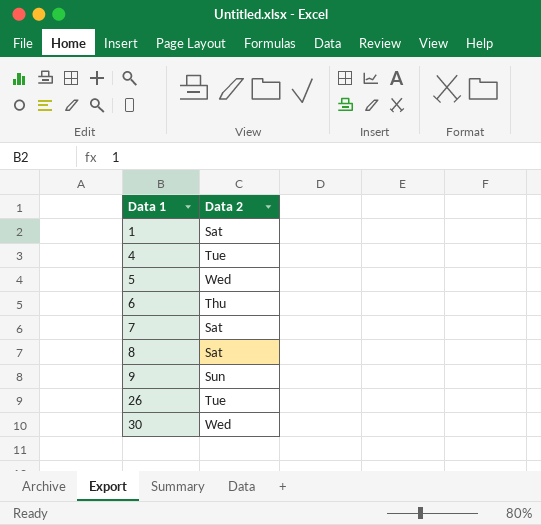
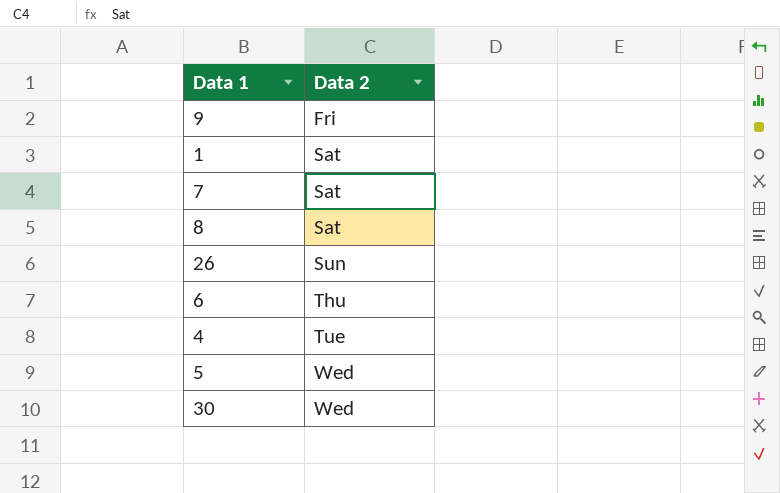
row order: Data 1 ascending -> Data 2 ascending
9 | Data 2: Sun -> Fri
26 | Data 2: Tue -> Sun

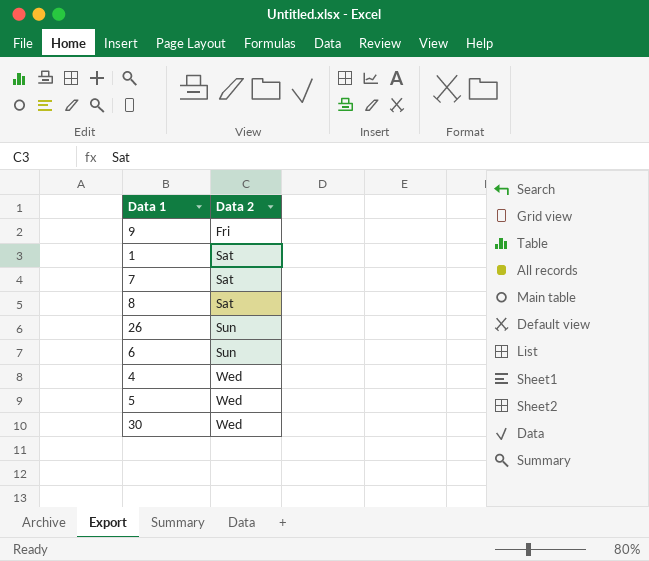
6 | Data 2: Thu -> Sun
4 | Data 2: Tue -> Wed

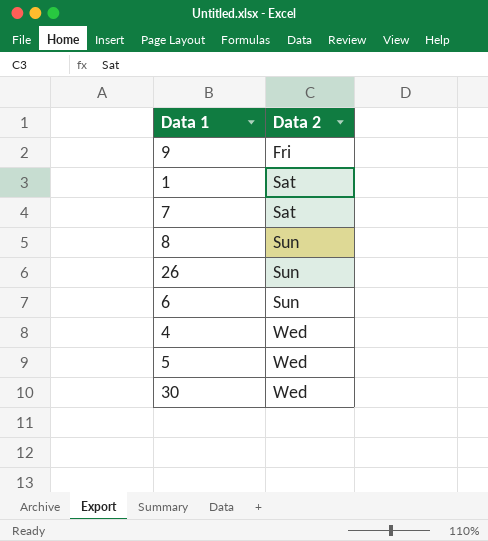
8 | Data 2: Sat -> Sun

